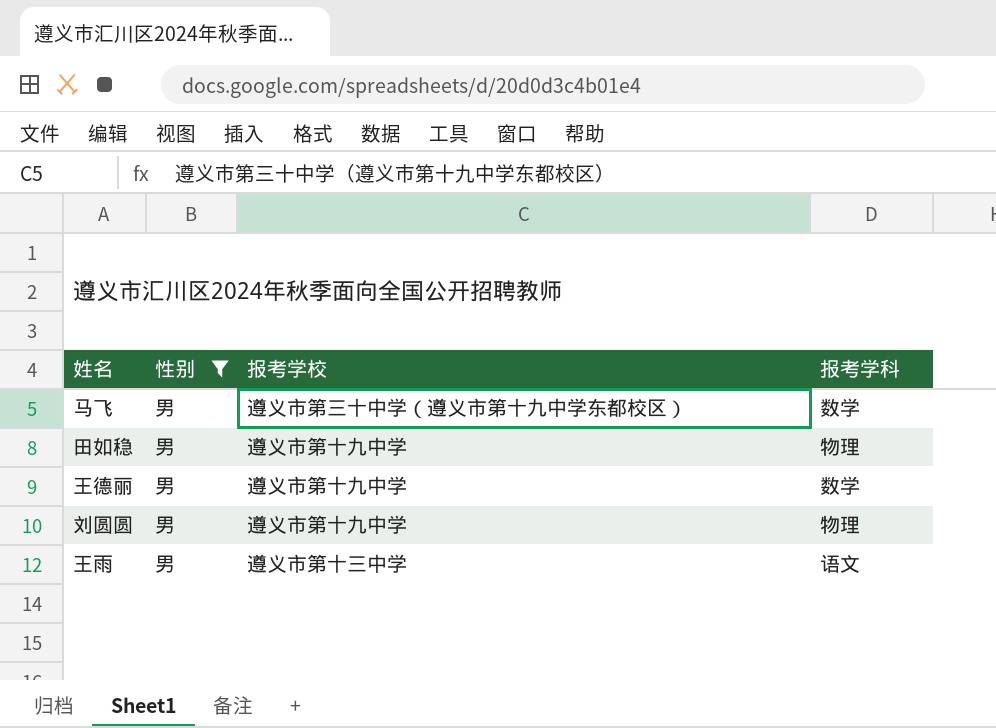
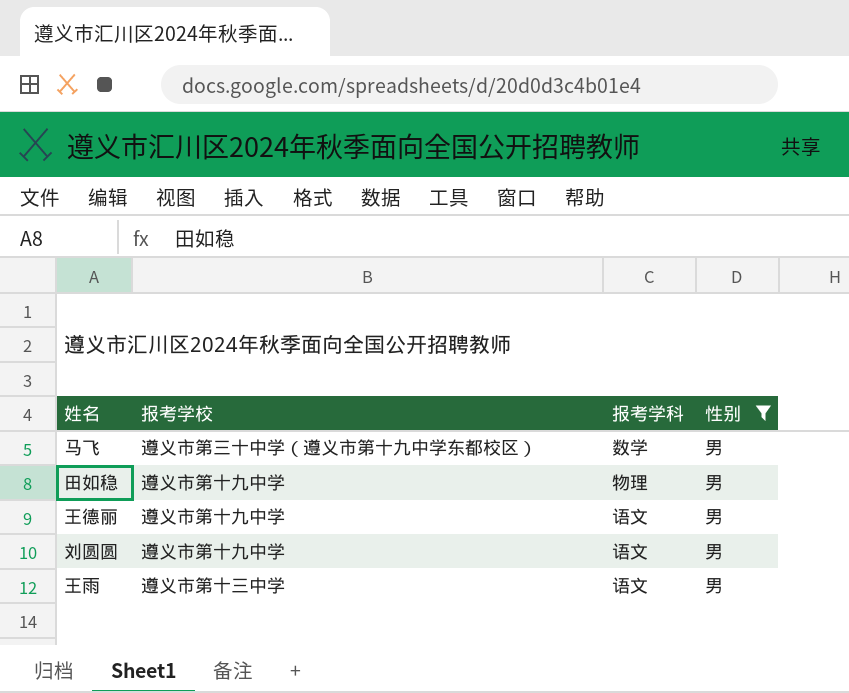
column 性别 | position: 2 -> 4
王德丽 | 报考学科: 数学 -> 语文
刘圆圆 | 报考学科: 物理 -> 语文

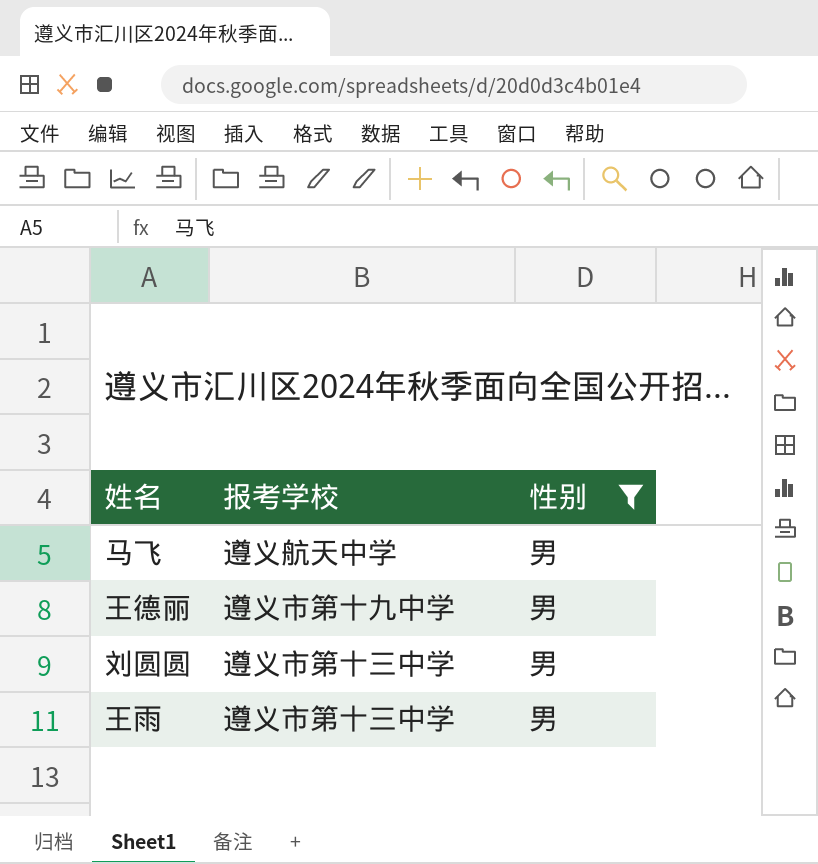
column 报考学科 | position: 3 -> none
row 田如稳: 遵义市第十九中学 | 物理 | 男 -> none
马飞 | 报考学校: 遵义市第三十中学（遵义市第十九中学东都校区） -> 遵义航天中学
刘圆圆 | 报考学校: 遵义市第十九中学 -> 遵义市第十三中学

